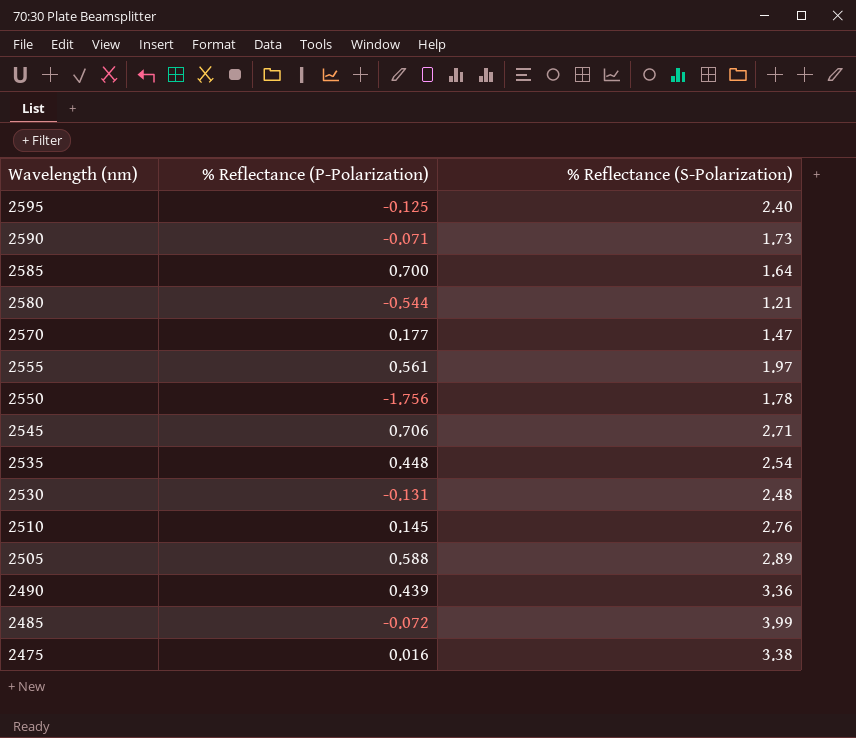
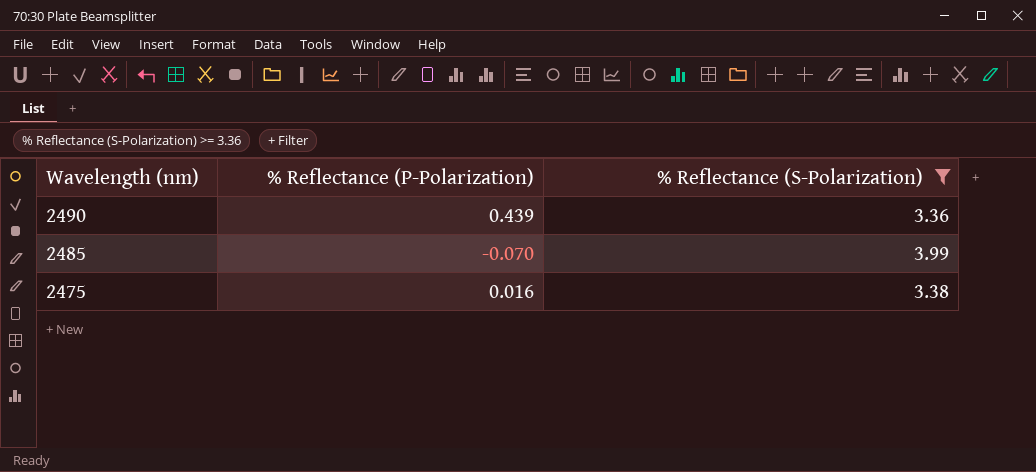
filter: none -> % Reflectance (S-Polarization) >= 3.36
2485 | % Reflectance (P-Polarization): -0.072 -> -0.070

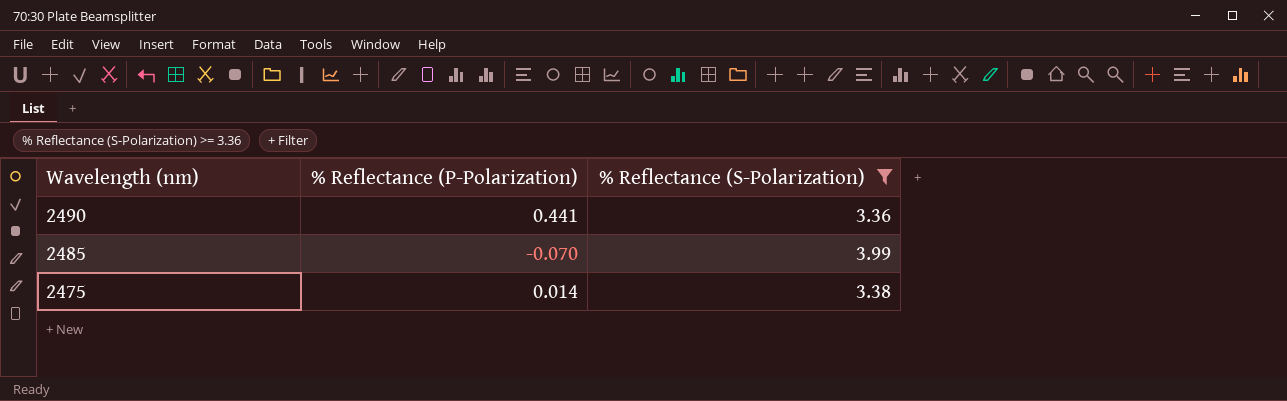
2490 | % Reflectance (P-Polarization): 0.439 -> 0.441
2475 | % Reflectance (P-Polarization): 0.016 -> 0.014

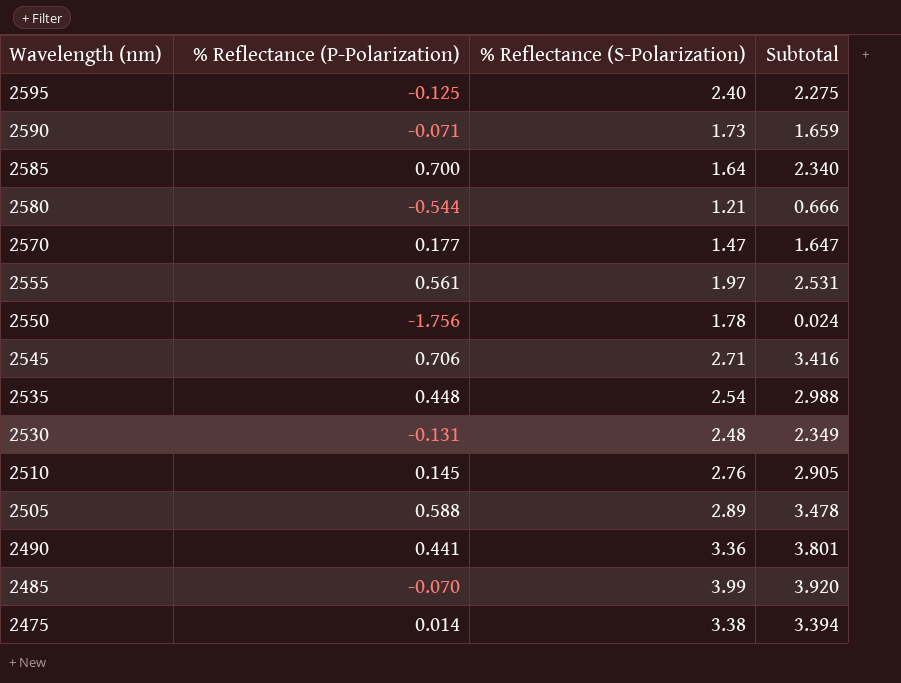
filter: % Reflectance (S-Polarization) >= 3.36 -> none
column Subtotal | formula: none -> [% Reflectance (P-Polarization)] + [% Reflectance (S-Polarization)]

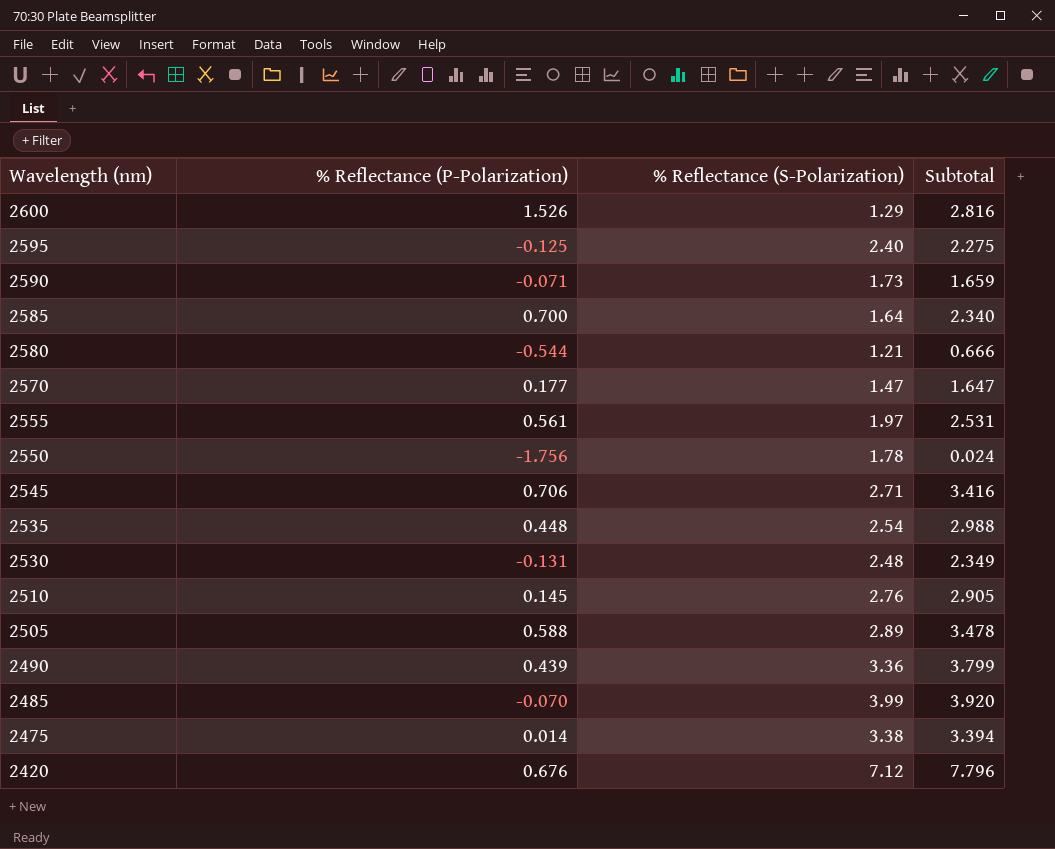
row 2600: none -> 1.526 | 1.29 | 2.816
2490 | % Reflectance (P-Polarization): 0.441 -> 0.439
2490 | Subtotal: 3.801 -> 3.799
row 2420: none -> 0.676 | 7.12 | 7.796

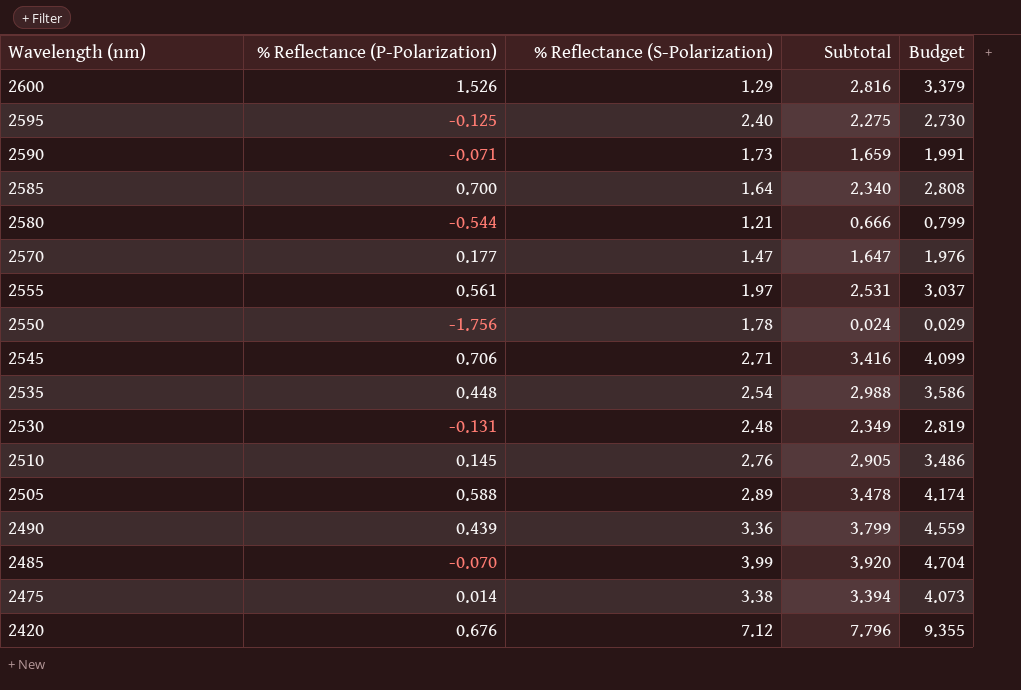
column Budget | formula: none -> [Subtotal] * 1.2

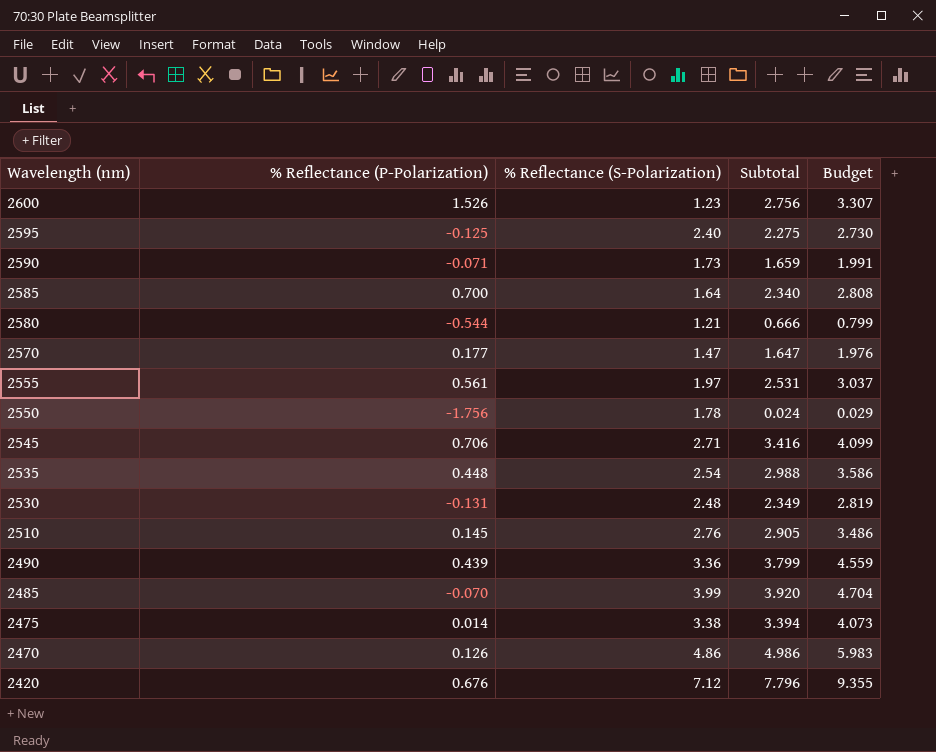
row 2505: 0.588 | 2.89 | 3.478 | 4.174 -> none
2600 | % Reflectance (S-Polarization): 1.29 -> 1.23
2600 | Subtotal: 2.816 -> 2.756
2600 | Budget: 3.379 -> 3.307
row 2470: none -> 0.126 | 4.86 | 4.986 | 5.983

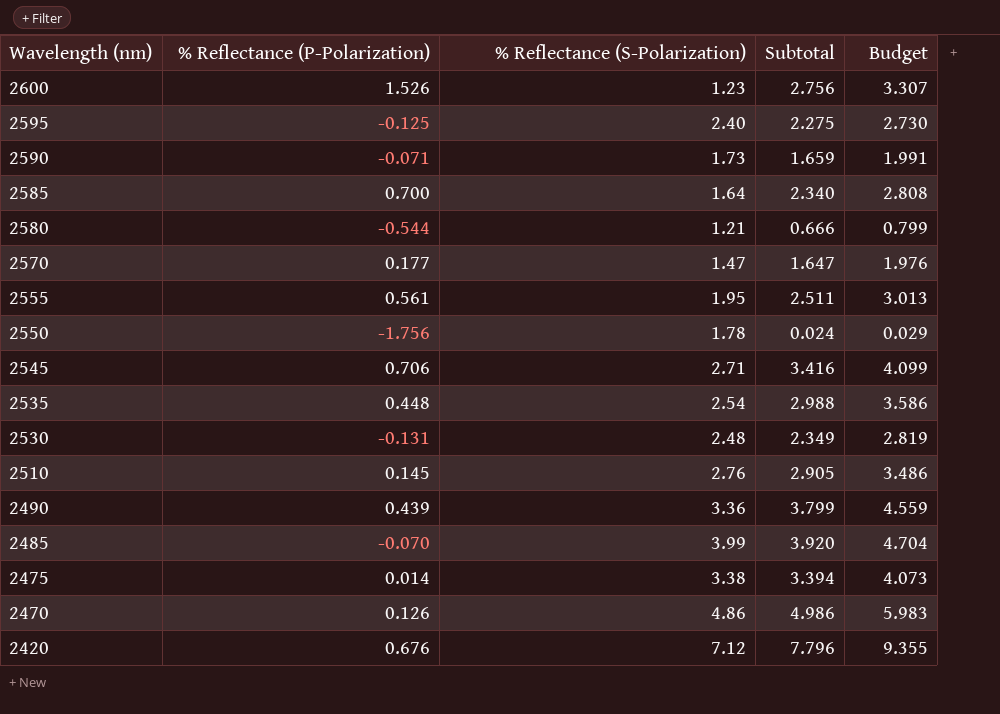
2555 | % Reflectance (S-Polarization): 1.97 -> 1.95
2555 | Subtotal: 2.531 -> 2.511
2555 | Budget: 3.037 -> 3.013

